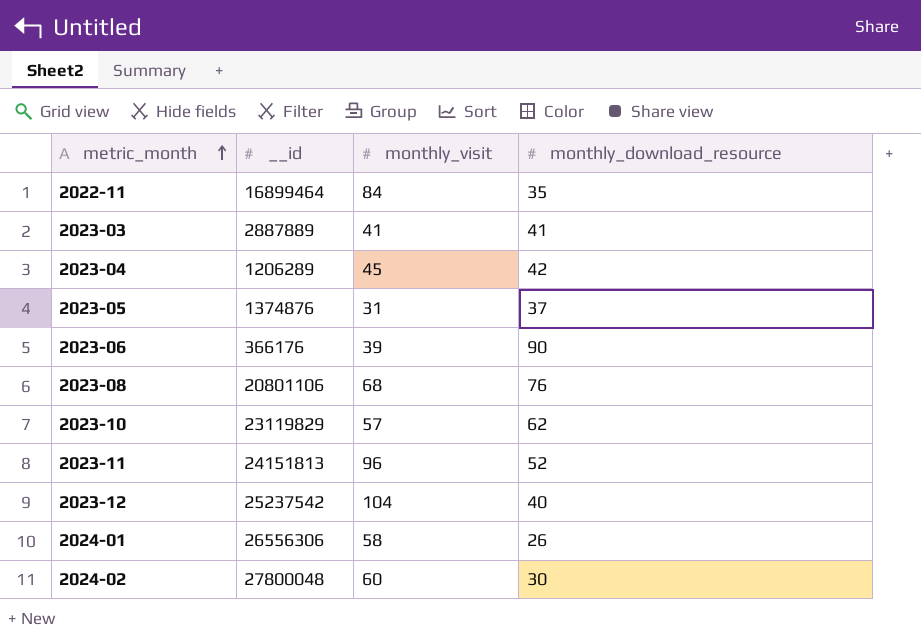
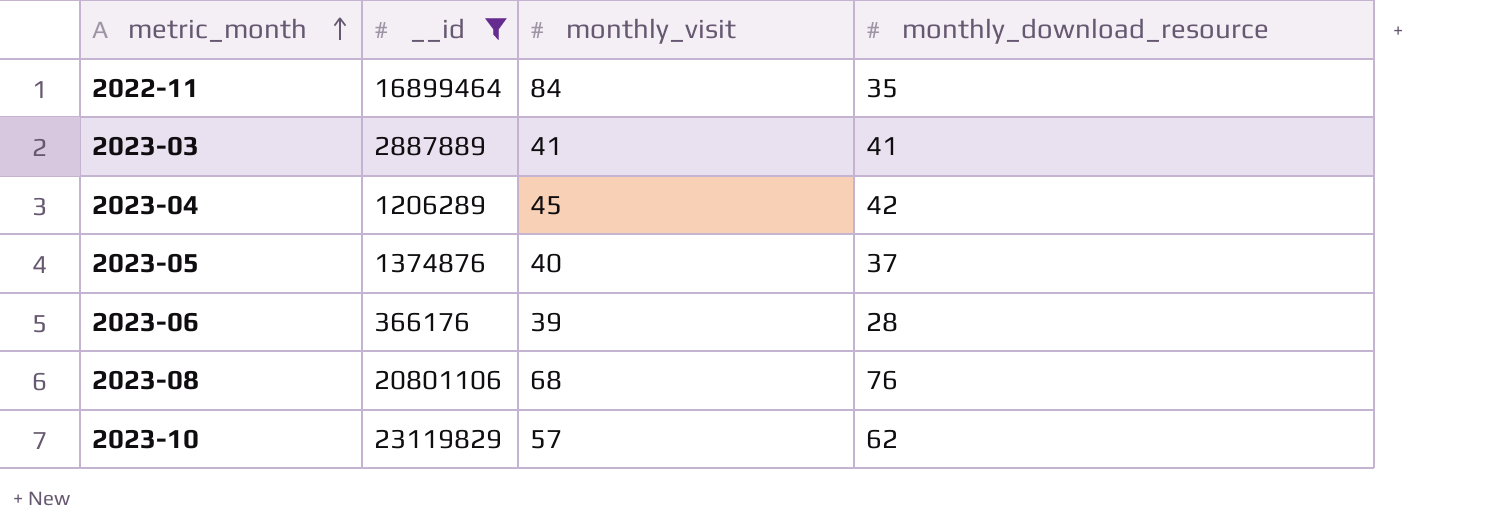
filter: none -> __id <= 23119829
2023-05 | monthly_visit: 31 -> 40
2023-06 | monthly_download_resource: 90 -> 28

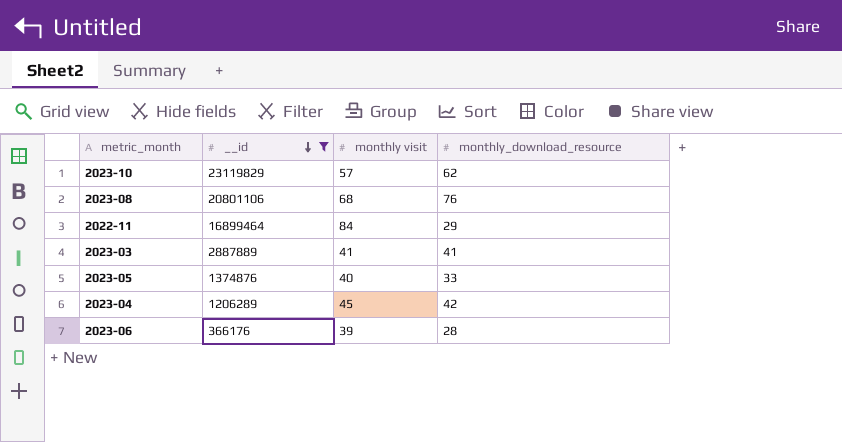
row order: metric_month ascending -> __id descending
column name: monthly_visit -> monthly visit
2022-11 | monthly_download_resource: 35 -> 29
2023-05 | monthly_download_resource: 37 -> 33

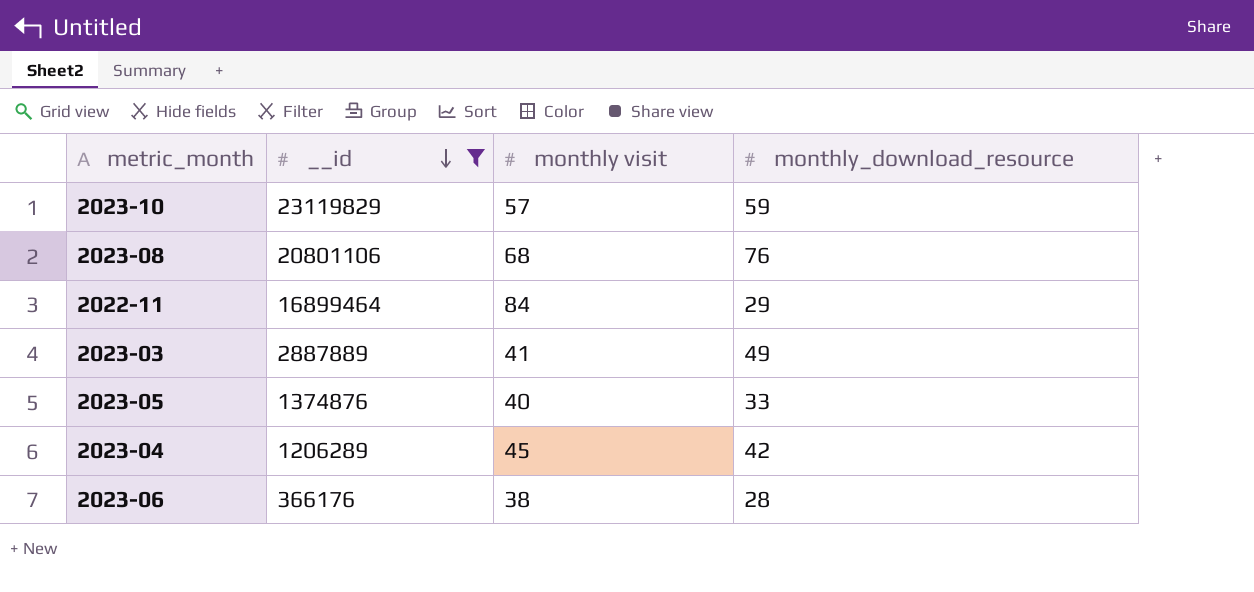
2023-10 | monthly_download_resource: 62 -> 59
2023-03 | monthly_download_resource: 41 -> 49
2023-06 | monthly visit: 39 -> 38

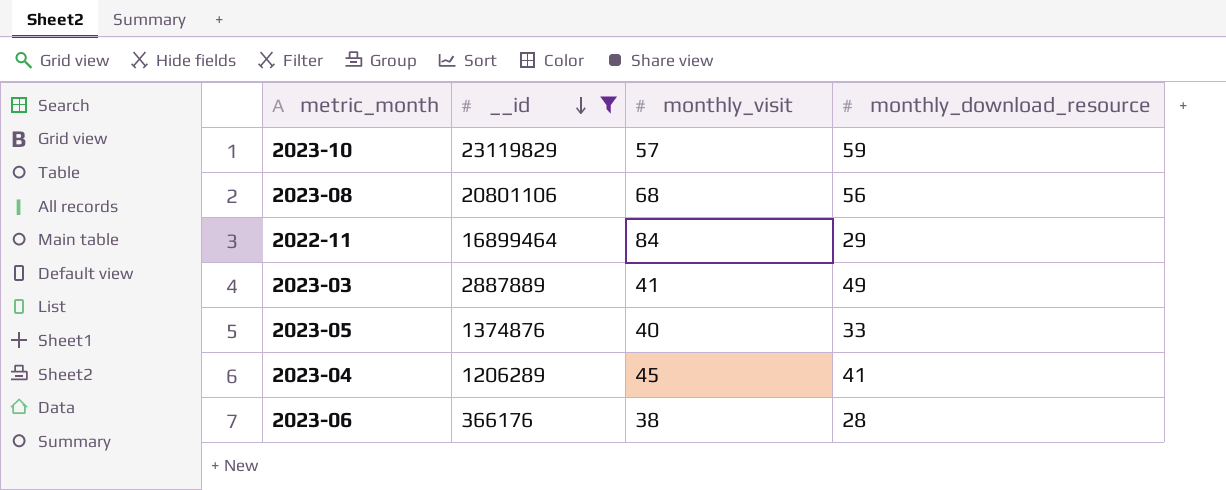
column name: monthly visit -> monthly_visit
2023-08 | monthly_download_resource: 76 -> 56
2023-04 | monthly_download_resource: 42 -> 41

